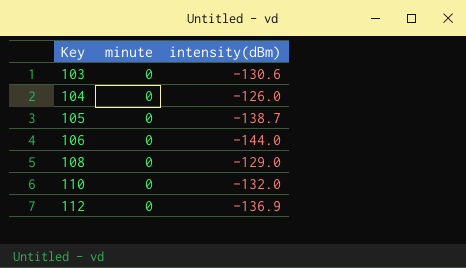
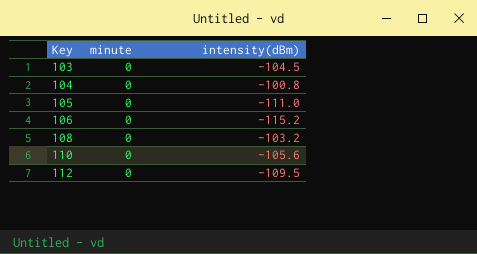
103 | intensity(dBm): -130.6 -> -104.5
104 | intensity(dBm): -126.0 -> -100.8
105 | intensity(dBm): -138.7 -> -111.0
106 | intensity(dBm): -144.0 -> -115.2
108 | intensity(dBm): -129.0 -> -103.2
110 | intensity(dBm): -132.0 -> -105.6
112 | intensity(dBm): -136.9 -> -109.5

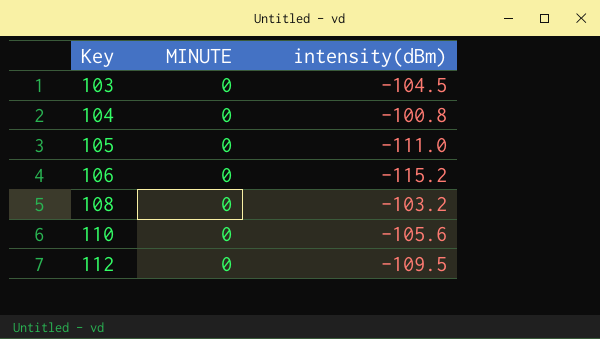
column name: minute -> MINUTE

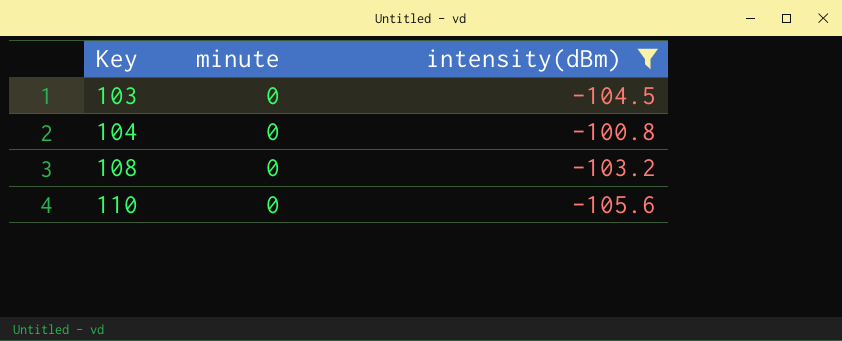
filter: none -> intensity(dBm) >= -105.6
column name: MINUTE -> minute

